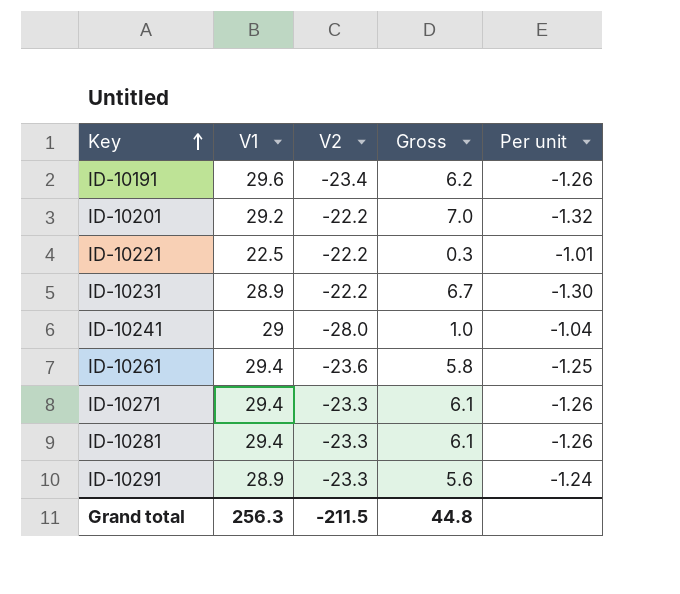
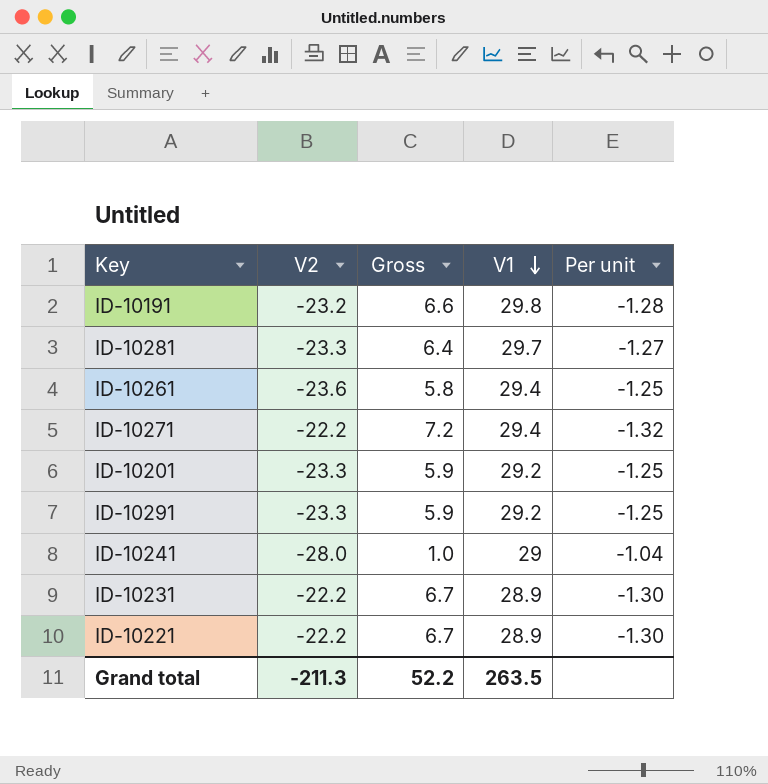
row order: Key ascending -> V1 descending
column V1 | position: 2 -> 4
ID-10191 | V2: -23.4 -> -23.2
ID-10191 | Gross: 6.2 -> 6.6
ID-10191 | V1: 29.6 -> 29.8
ID-10191 | Per unit: -1.26 -> -1.28
ID-10281 | Gross: 6.1 -> 6.4
ID-10281 | V1: 29.4 -> 29.7
ID-10281 | Per unit: -1.26 -> -1.27
ID-10271 | V2: -23.3 -> -22.2
ID-10271 | Gross: 6.1 -> 7.2
ID-10271 | Per unit: -1.26 -> -1.32
ID-10201 | V2: -22.2 -> -23.3
ID-10201 | Gross: 7.0 -> 5.9
ID-10201 | Per unit: -1.32 -> -1.25
ID-10291 | Gross: 5.6 -> 5.9
ID-10291 | V1: 28.9 -> 29.2
ID-10291 | Per unit: -1.24 -> -1.25
ID-10221 | Gross: 0.3 -> 6.7
ID-10221 | V1: 22.5 -> 28.9
ID-10221 | Per unit: -1.01 -> -1.30
Grand total | V2: -211.5 -> -211.3
Grand total | Gross: 44.8 -> 52.2
Grand total | V1: 256.3 -> 263.5

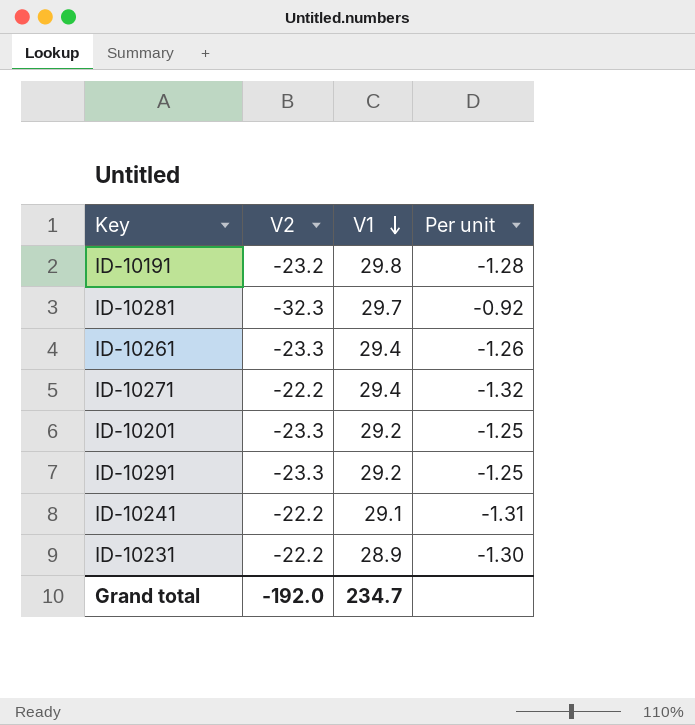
column Gross | formula: [V2] + [V1] -> none
row ID-10221: -22.2 | 6.7 | 28.9 | -1.30 -> none
ID-10281 | V2: -23.3 -> -32.3
ID-10281 | Per unit: -1.27 -> -0.92
ID-10261 | V2: -23.6 -> -23.3
ID-10261 | Per unit: -1.25 -> -1.26
ID-10241 | V2: -28.0 -> -22.2
ID-10241 | V1: 29 -> 29.1
ID-10241 | Per unit: -1.04 -> -1.31
Grand total | V2: -211.3 -> -192.0
Grand total | V1: 263.5 -> 234.7

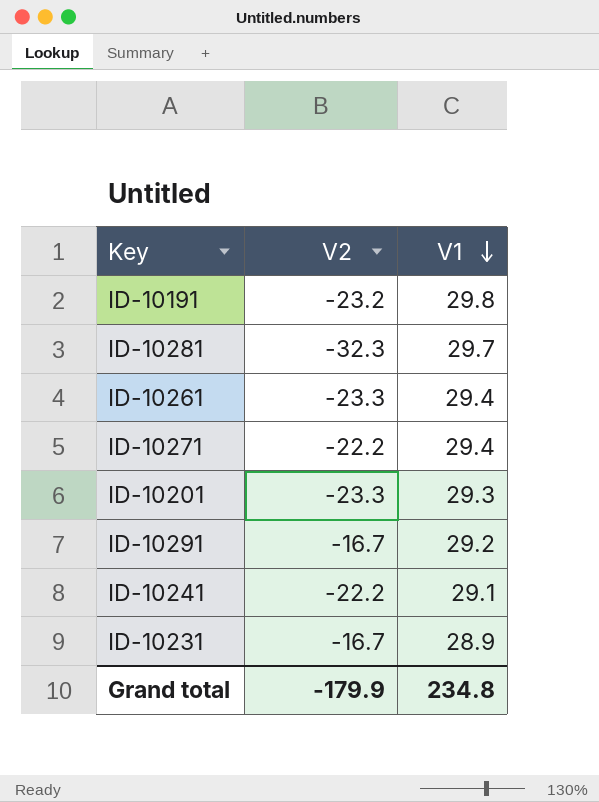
column Per unit | formula: [V1] / [V2] -> none
ID-10201 | V1: 29.2 -> 29.3
ID-10291 | V2: -23.3 -> -16.7
ID-10231 | V2: -22.2 -> -16.7
Grand total | V2: -192.0 -> -179.9
Grand total | V1: 234.7 -> 234.8

